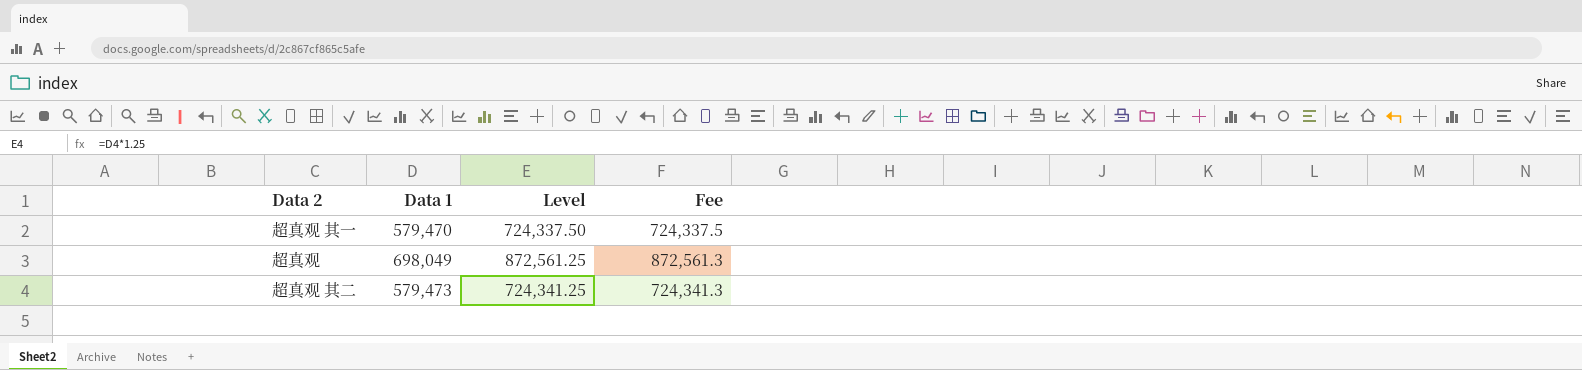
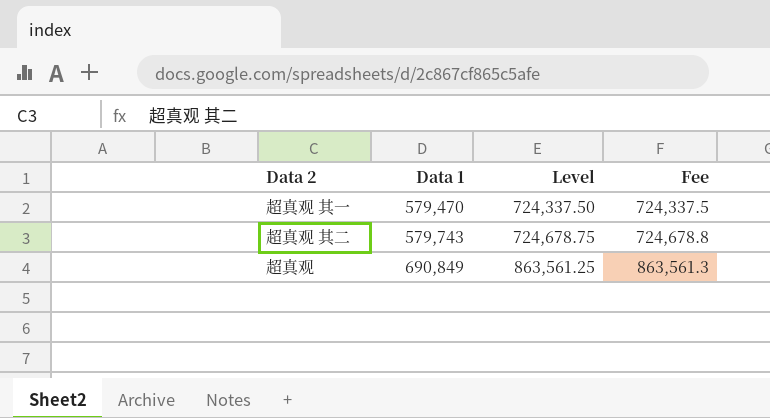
row order: none -> Data 1 ascending
超真观 其二 | Data 1: 579,473 -> 579,743
超真观 其二 | Level: 724,341.25 -> 724,678.75
超真观 其二 | Fee: 724,341.3 -> 724,678.8
超真观 | Data 1: 698,049 -> 690,849
超真观 | Level: 872,561.25 -> 863,561.25
超真观 | Fee: 872,561.3 -> 863,561.3

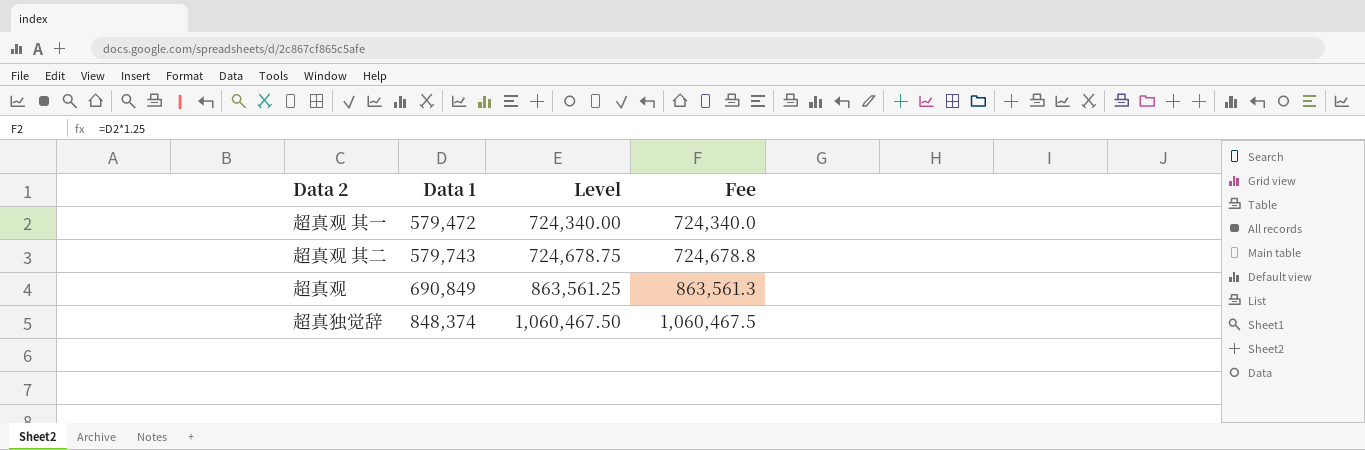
超真观 其一 | Data 1: 579,470 -> 579,472
超真观 其一 | Level: 724,337.50 -> 724,340.00
超真观 其一 | Fee: 724,337.5 -> 724,340.0
row 超真独觉辞: none -> 848,374 | 1,060,467.50 | 1,060,467.5

